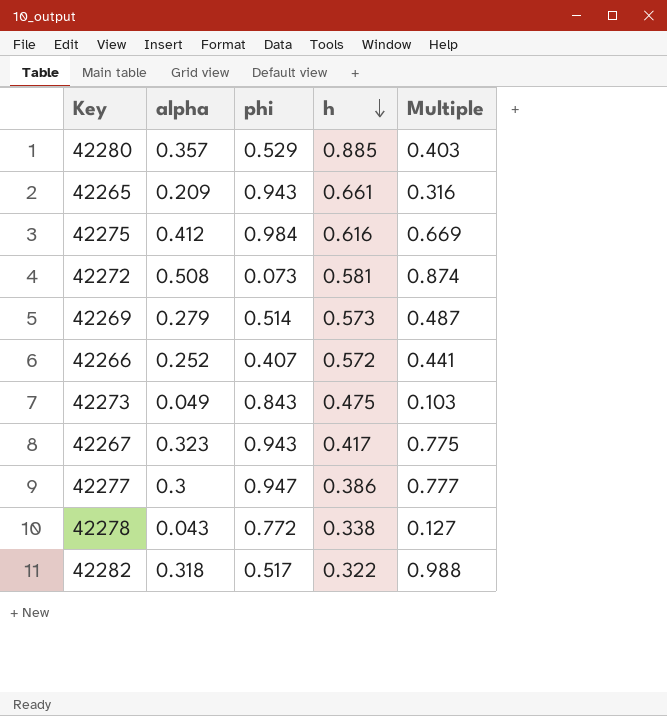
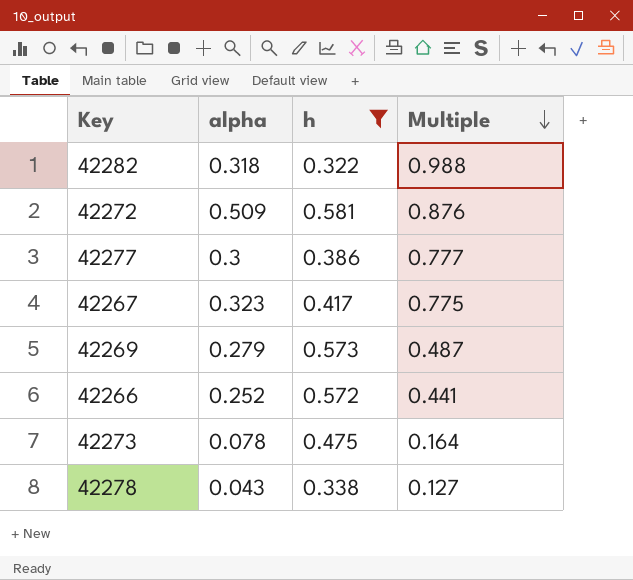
filter: none -> h <= 0.581
row order: h descending -> Multiple descending
column phi | position: 3 -> none
42272 | alpha: 0.508 -> 0.509
42272 | Multiple: 0.874 -> 0.876
42273 | alpha: 0.049 -> 0.078
42273 | Multiple: 0.103 -> 0.164

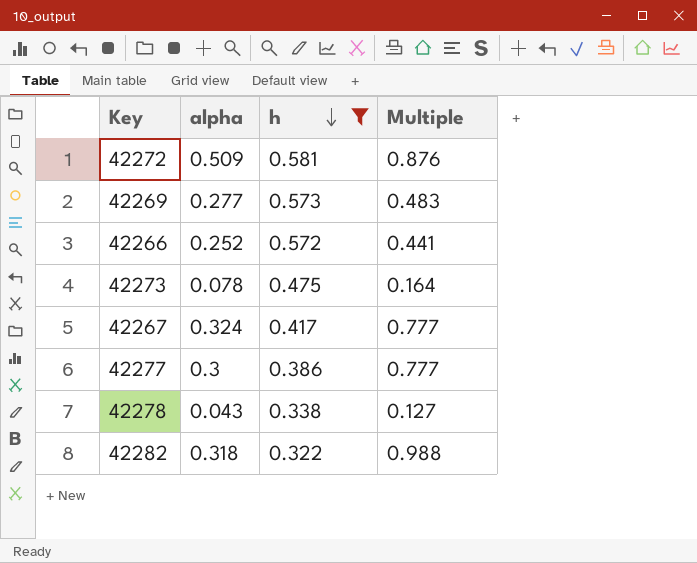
row order: Multiple descending -> h descending
42269 | alpha: 0.279 -> 0.277
42269 | Multiple: 0.487 -> 0.483
42267 | alpha: 0.323 -> 0.324
42267 | Multiple: 0.775 -> 0.777

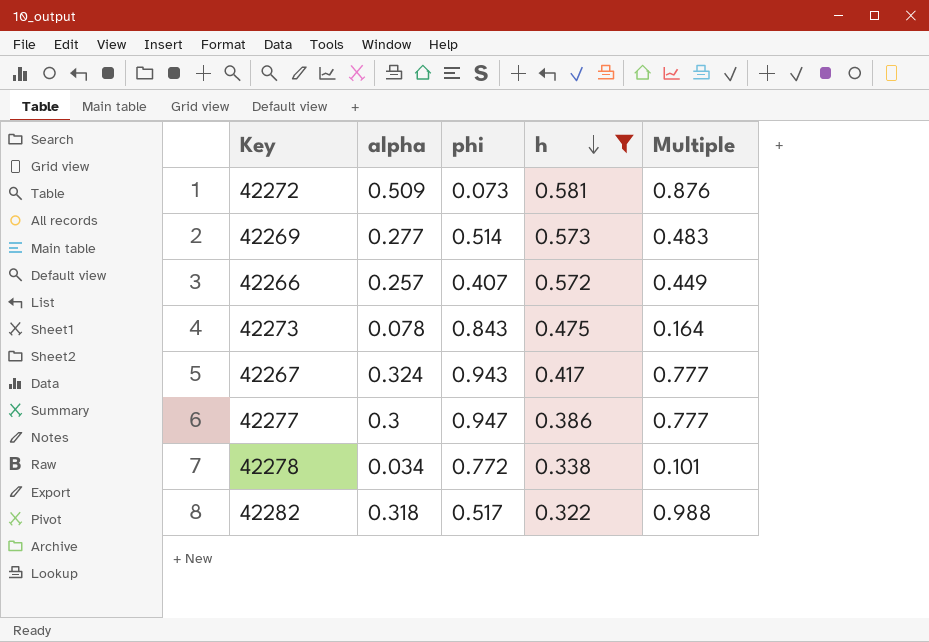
column phi | position: none -> 3
42266 | alpha: 0.252 -> 0.257
42266 | Multiple: 0.441 -> 0.449
42278 | alpha: 0.043 -> 0.034
42278 | Multiple: 0.127 -> 0.101

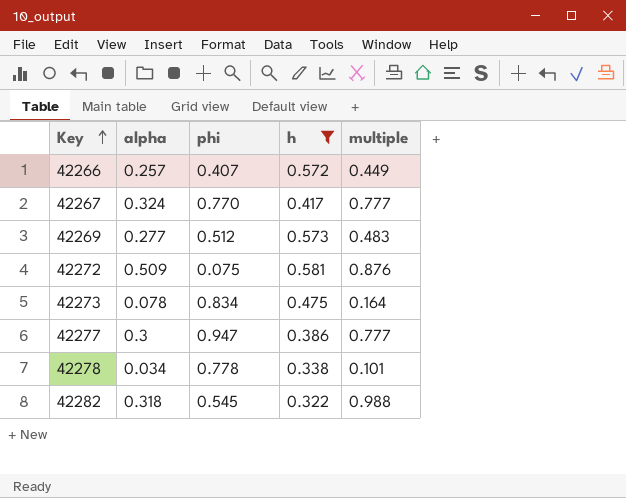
row order: h descending -> Key ascending
column name: Multiple -> multiple
42267 | phi: 0.943 -> 0.770
42269 | phi: 0.514 -> 0.512
42272 | phi: 0.073 -> 0.075
42273 | phi: 0.843 -> 0.834
42278 | phi: 0.772 -> 0.778
42282 | phi: 0.517 -> 0.545

